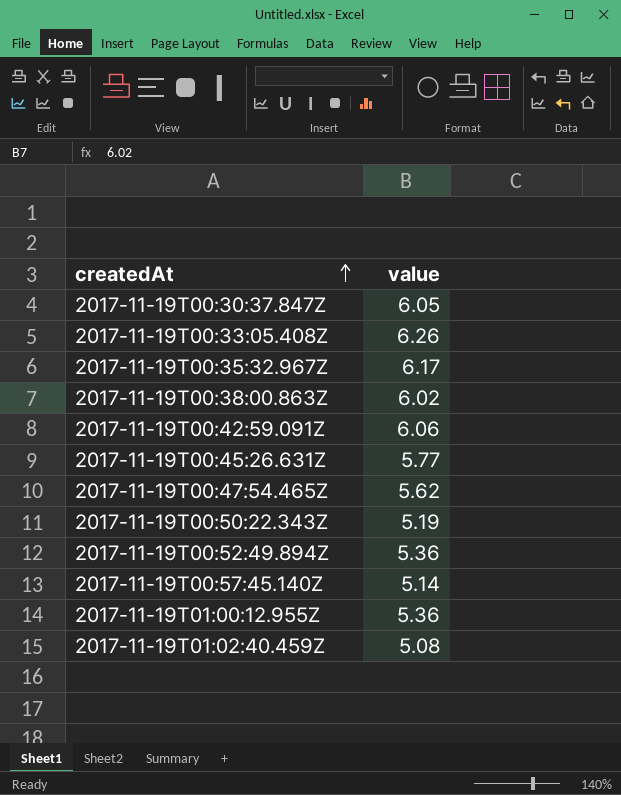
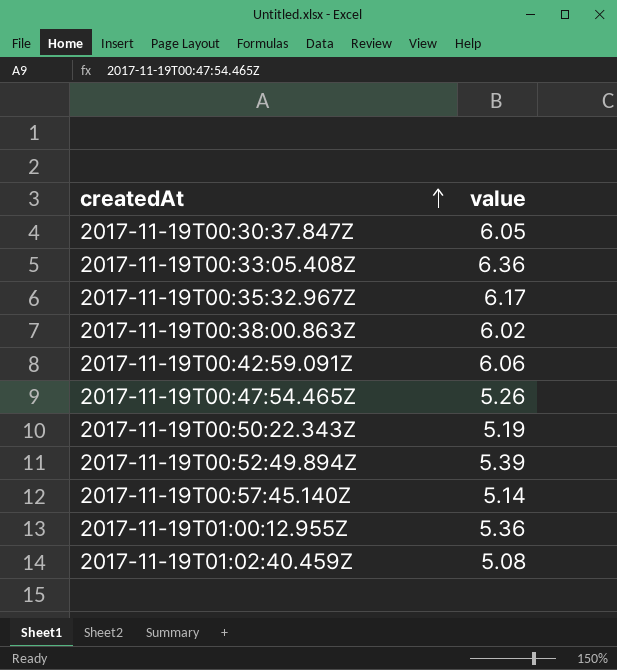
row 2017-11-19T00:45:26.631Z: 5.77 -> none
2017-11-19T00:33:05.408Z | value: 6.26 -> 6.36
2017-11-19T00:47:54.465Z | value: 5.62 -> 5.26
2017-11-19T00:52:49.894Z | value: 5.36 -> 5.39

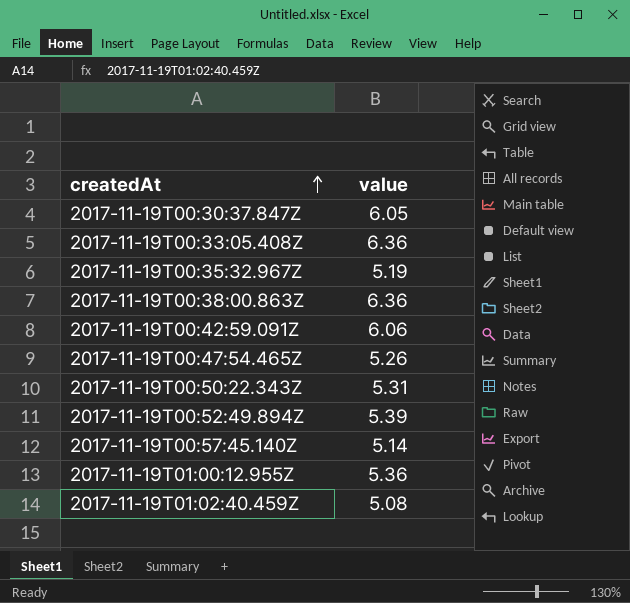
2017-11-19T00:35:32.967Z | value: 6.17 -> 5.19
2017-11-19T00:38:00.863Z | value: 6.02 -> 6.36
2017-11-19T00:50:22.343Z | value: 5.19 -> 5.31

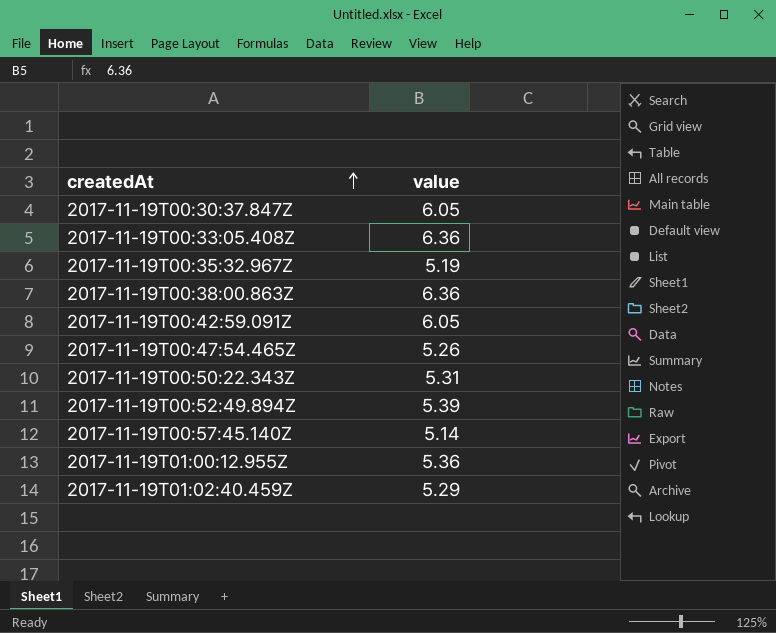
2017-11-19T00:42:59.091Z | value: 6.06 -> 6.05
2017-11-19T01:02:40.459Z | value: 5.08 -> 5.29

